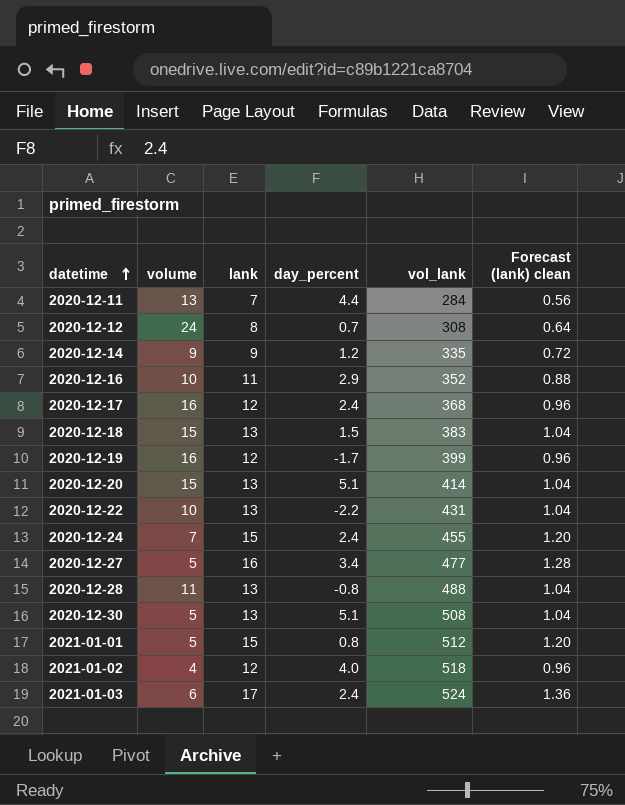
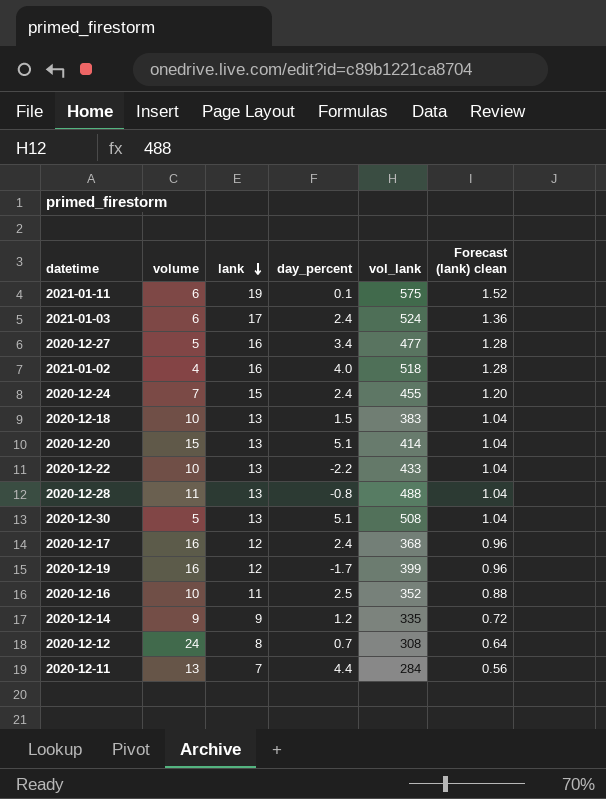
row order: datetime ascending -> lank descending
row 2021-01-01: 5 | 15 | 0.8 | 512 | 1.20 -> none
row 2021-01-11: none -> 6 | 19 | 0.1 | 575 | 1.52
2021-01-02 | lank: 12 -> 16
2021-01-02 | Forecast (lank) clean: 0.96 -> 1.28
2020-12-18 | volume: 15 -> 10
2020-12-22 | vol_lank: 431 -> 433
2020-12-16 | day_percent: 2.9 -> 2.5

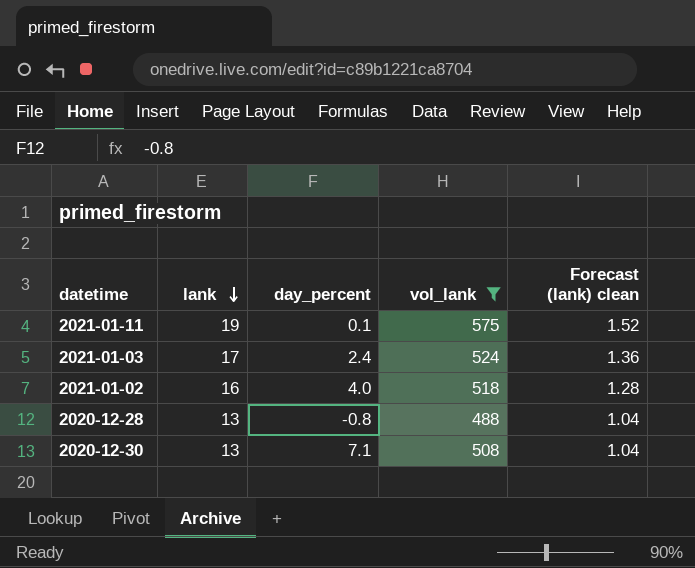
filter: none -> vol_lank >= 488
column volume | position: 2 -> none
2020-12-30 | day_percent: 5.1 -> 7.1

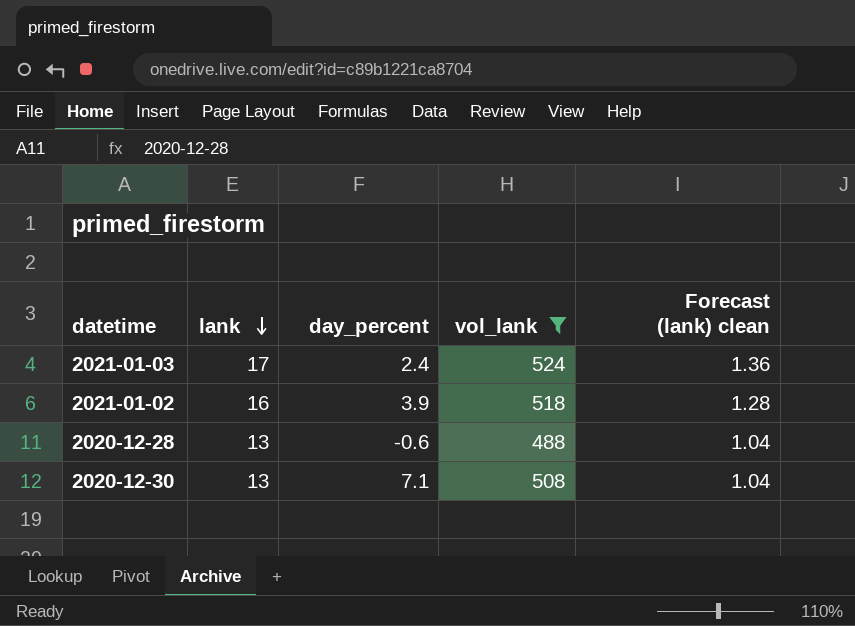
row 2021-01-11: 19 | 0.1 | 575 | 1.52 -> none
2021-01-02 | day_percent: 4.0 -> 3.9
2020-12-28 | day_percent: -0.8 -> -0.6

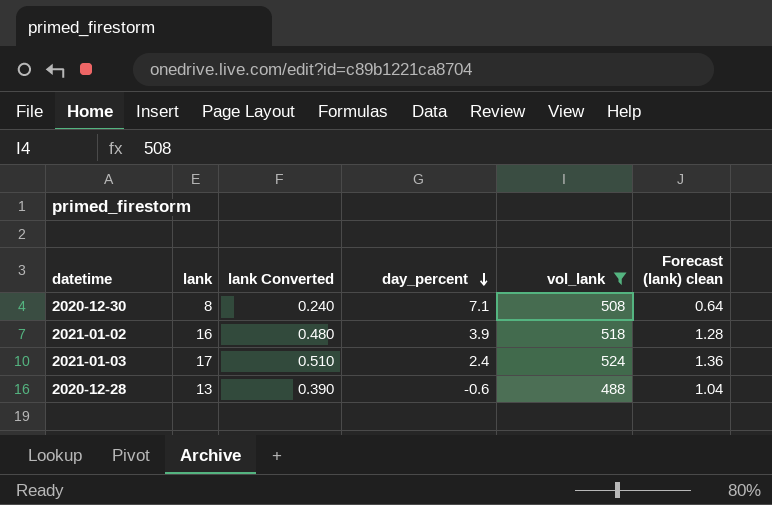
row order: lank descending -> day_percent descending
column lank Converted | formula: none -> [lank] * 0.03
2020-12-30 | lank: 13 -> 8
2020-12-30 | Forecast (lank) clean: 1.04 -> 0.64

